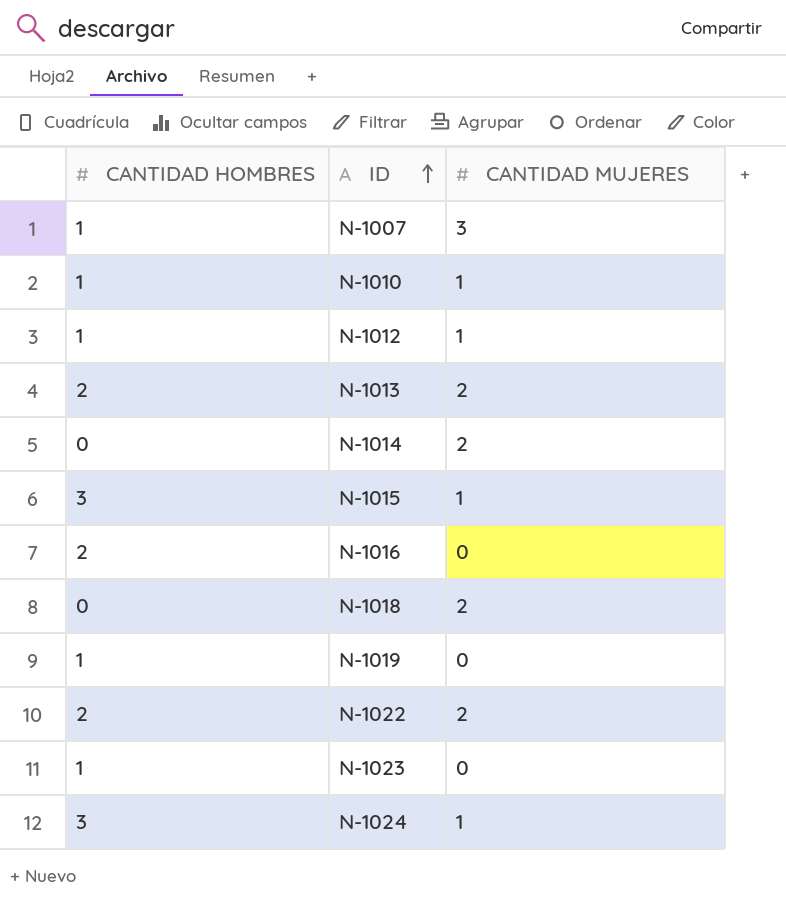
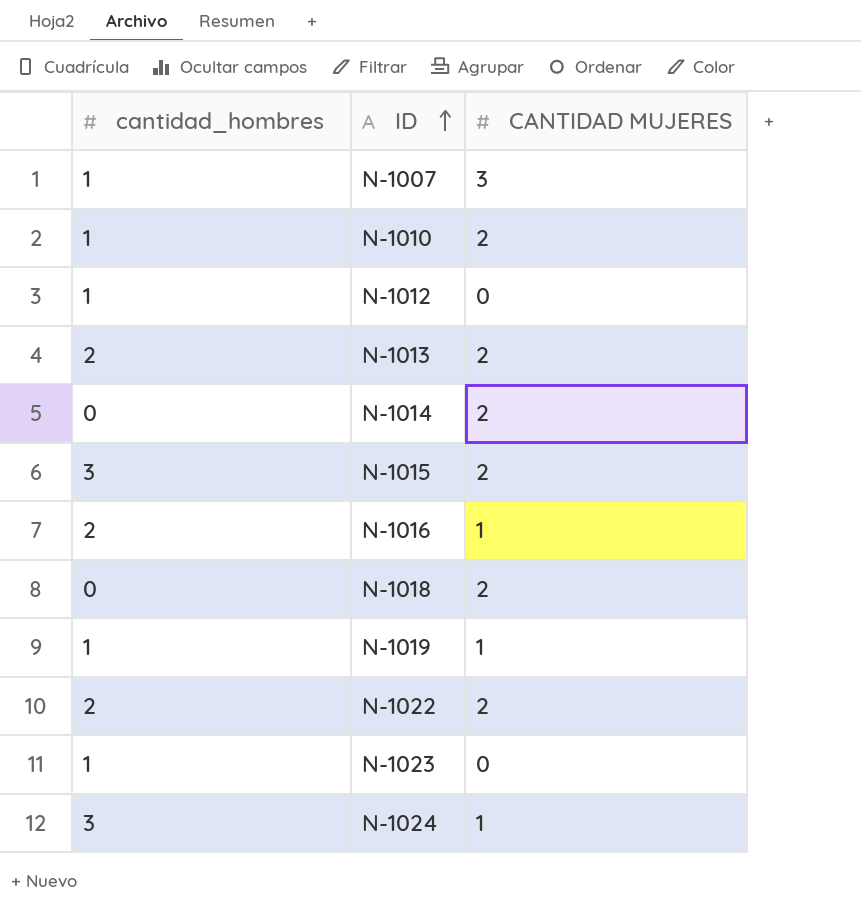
column name: CANTIDAD HOMBRES -> cantidad_hombres
N-1010 | CANTIDAD MUJERES: 1 -> 2
N-1012 | CANTIDAD MUJERES: 1 -> 0
N-1015 | CANTIDAD MUJERES: 1 -> 2
N-1016 | CANTIDAD MUJERES: 0 -> 1
N-1019 | CANTIDAD MUJERES: 0 -> 1

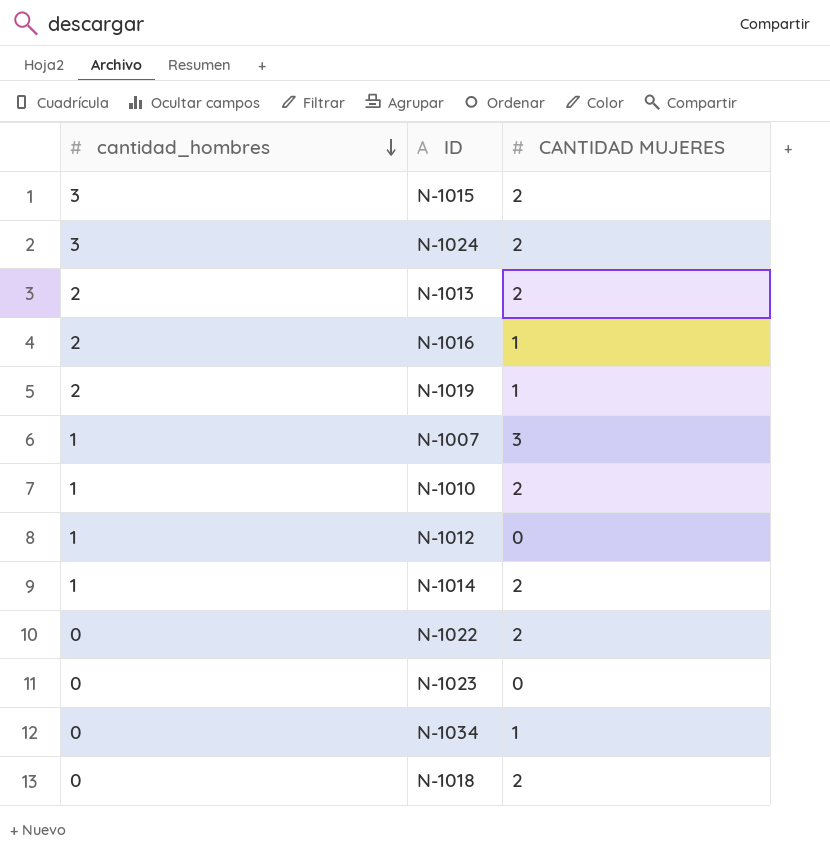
row order: ID ascending -> cantidad_hombres descending
N-1024 | CANTIDAD MUJERES: 1 -> 2
N-1019 | cantidad_hombres: 1 -> 2
N-1014 | cantidad_hombres: 0 -> 1
N-1022 | cantidad_hombres: 2 -> 0
N-1023 | cantidad_hombres: 1 -> 0
row N-1034: none -> 0 | 1

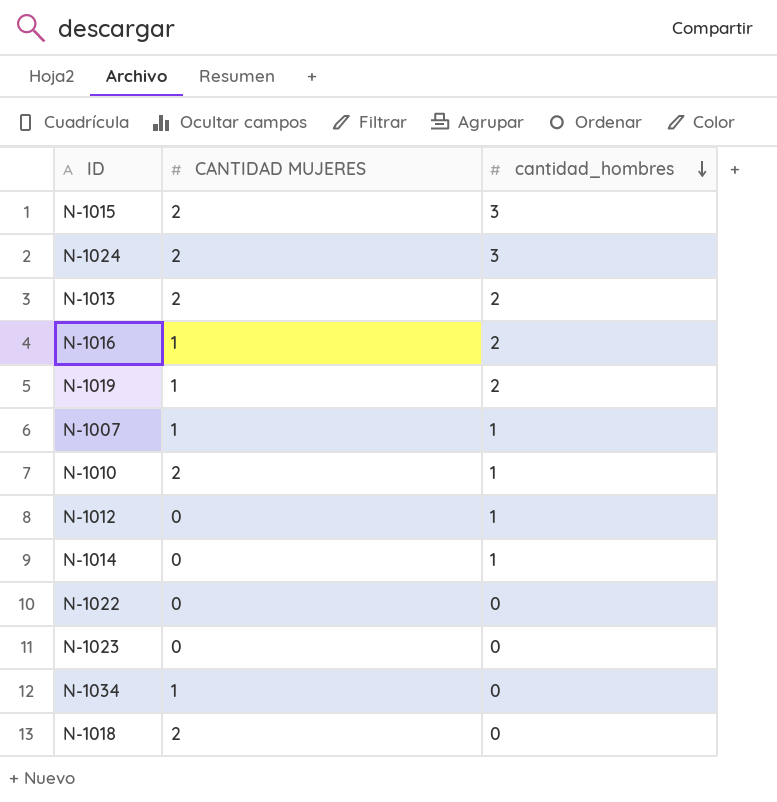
column cantidad_hombres | position: 1 -> 3
N-1007 | CANTIDAD MUJERES: 3 -> 1
N-1014 | CANTIDAD MUJERES: 2 -> 0
N-1022 | CANTIDAD MUJERES: 2 -> 0

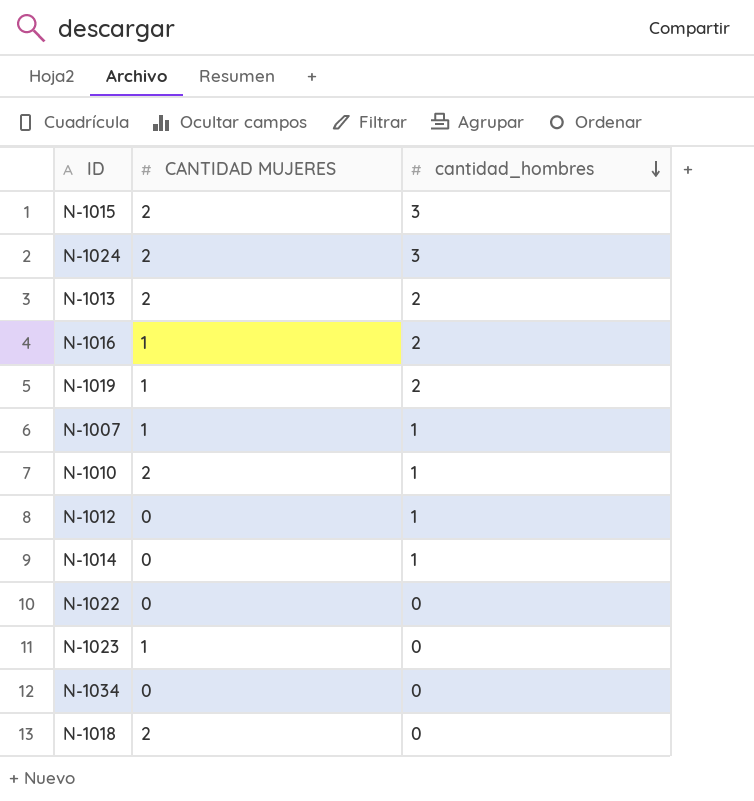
N-1023 | CANTIDAD MUJERES: 0 -> 1
N-1034 | CANTIDAD MUJERES: 1 -> 0

